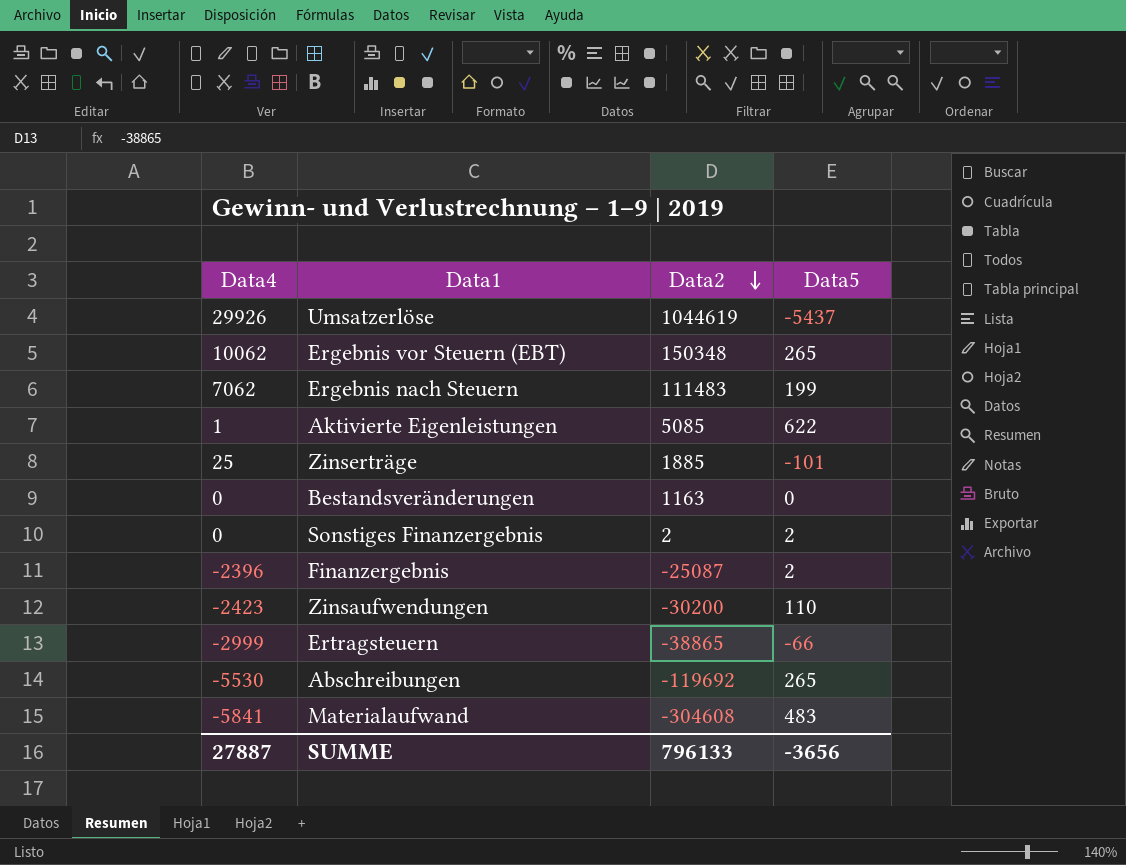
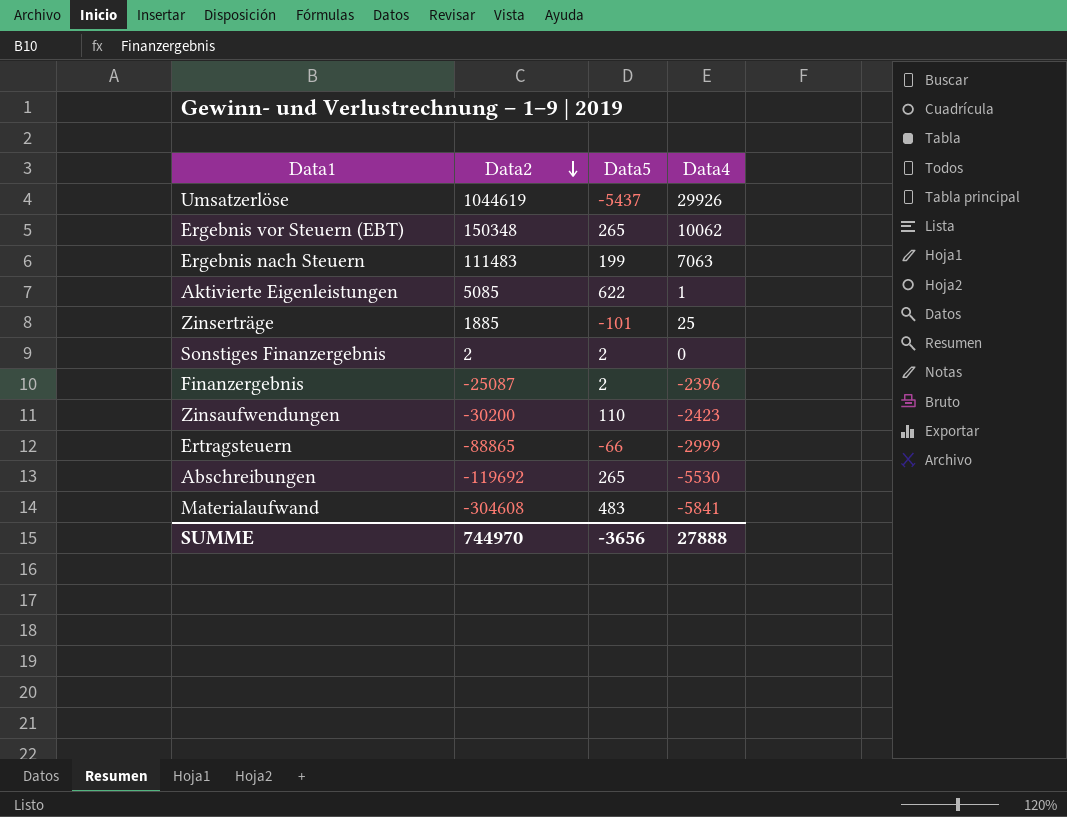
column Data4 | position: 1 -> 4
row Bestandsveränderungen: 0 | 1163 | 0 -> none
Ergebnis nach Steuern | Data4: 7062 -> 7063
Ertragsteuern | Data2: -38865 -> -88865
SUMME | Data2: 796133 -> 744970
SUMME | Data4: 27887 -> 27888

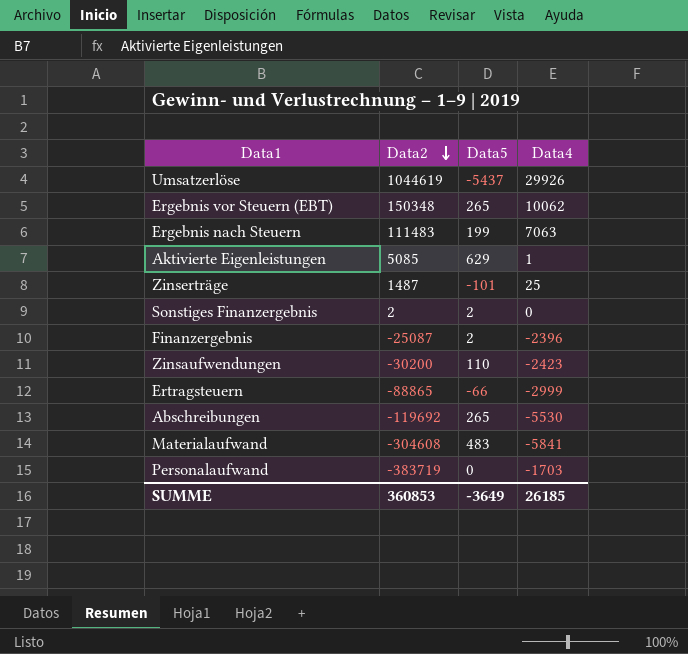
Aktivierte Eigenleistungen | Data5: 622 -> 629
Zinserträge | Data2: 1885 -> 1487
row Personalaufwand: none -> -383719 | 0 | -1703
SUMME | Data2: 744970 -> 360853
SUMME | Data5: -3656 -> -3649
SUMME | Data4: 27888 -> 26185

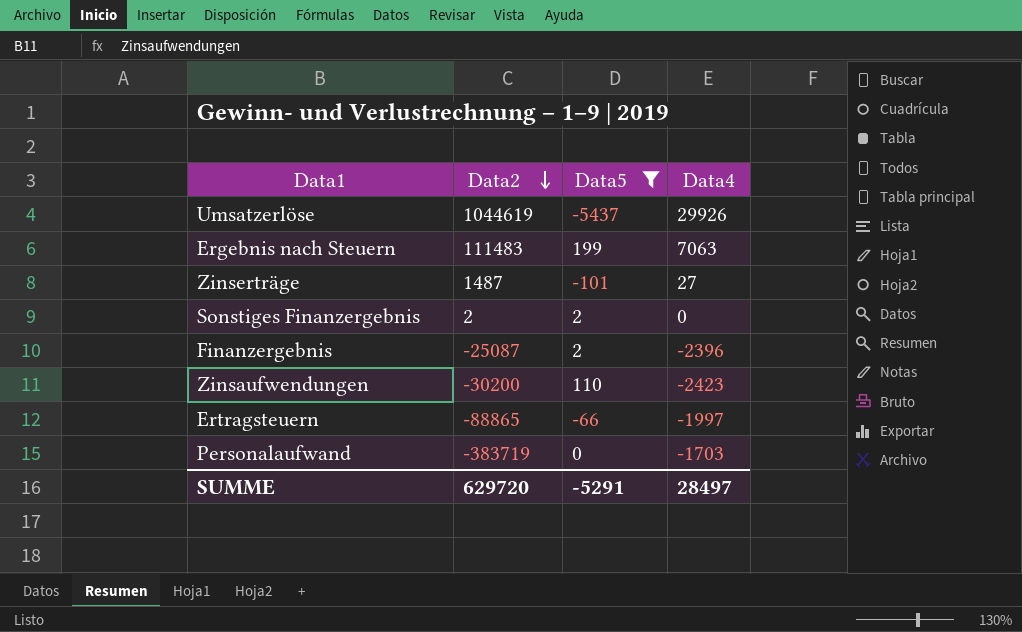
filter: none -> Data5 <= 199
Zinserträge | Data4: 25 -> 27
Ertragsteuern | Data4: -2999 -> -1997
SUMME | Data2: 360853 -> 629720
SUMME | Data5: -3649 -> -5291
SUMME | Data4: 26185 -> 28497

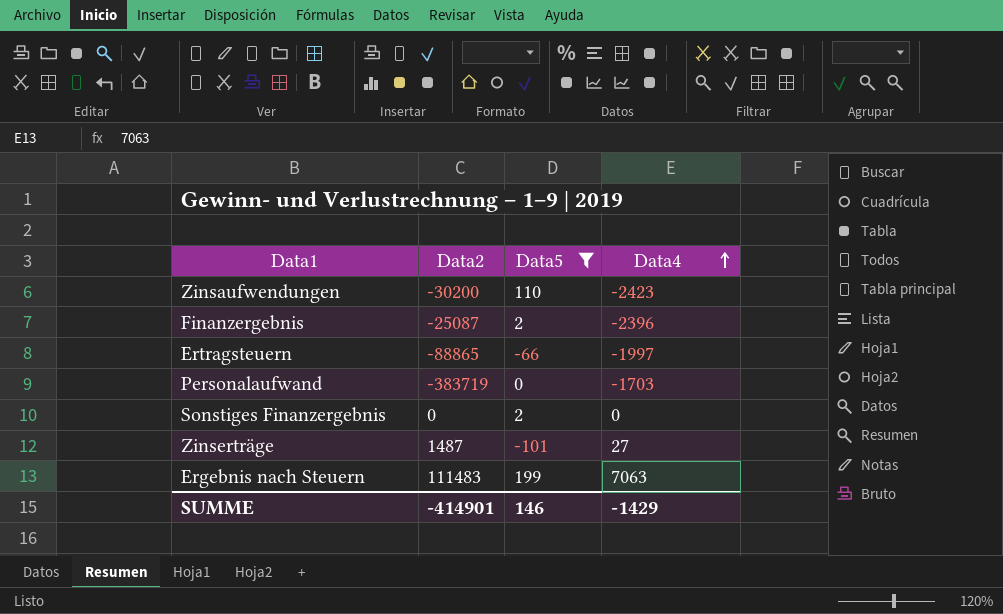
row order: Data2 descending -> Data4 ascending
row Umsatzerlöse: 1044619 | -5437 | 29926 -> none
Sonstiges Finanzergebnis | Data2: 2 -> 0
SUMME | Data2: 629720 -> -414901
SUMME | Data5: -5291 -> 146
SUMME | Data4: 28497 -> -1429

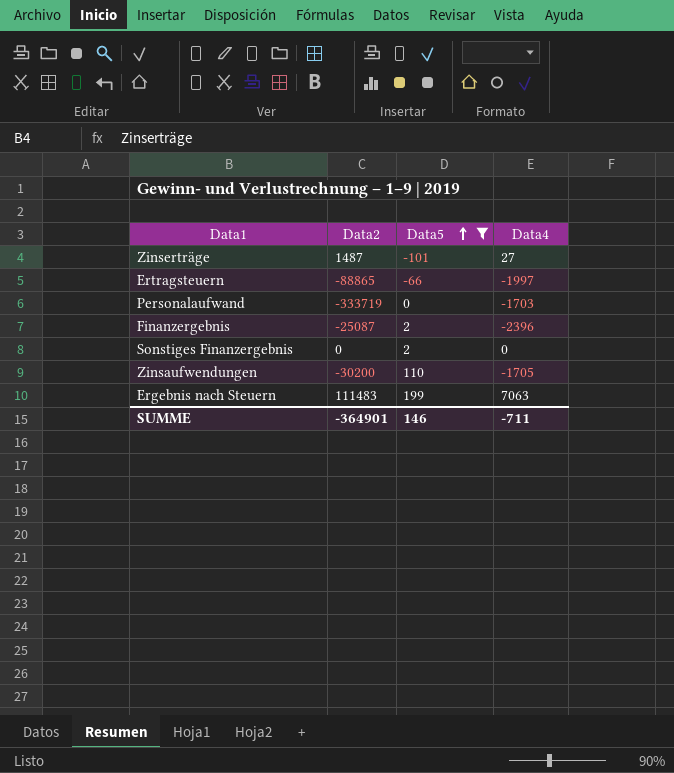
row order: Data4 ascending -> Data5 ascending
Personalaufwand | Data2: -383719 -> -333719
Zinsaufwendungen | Data4: -2423 -> -1705
SUMME | Data2: -414901 -> -364901
SUMME | Data4: -1429 -> -711

